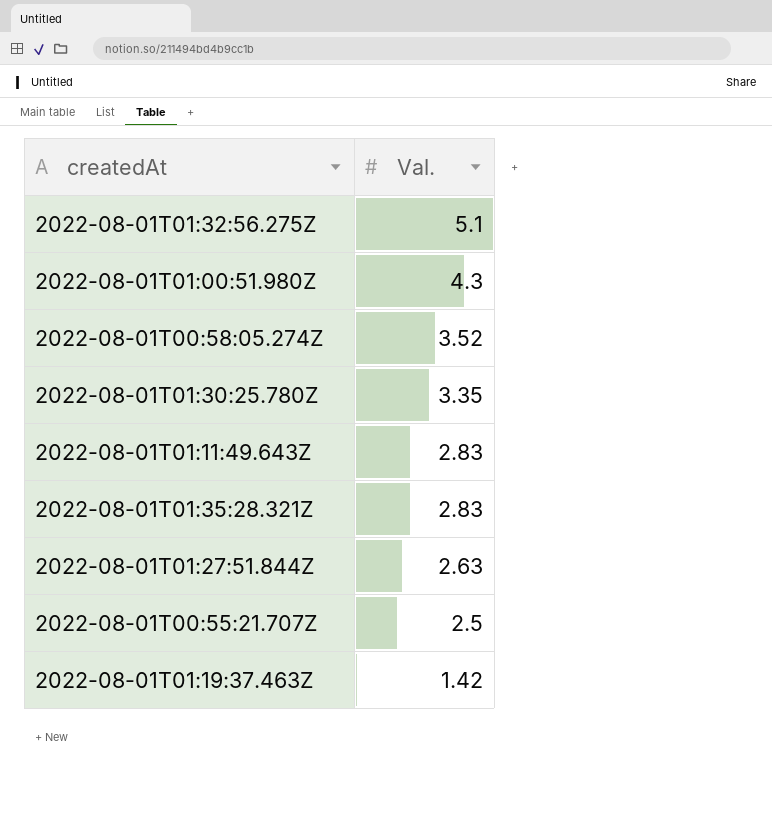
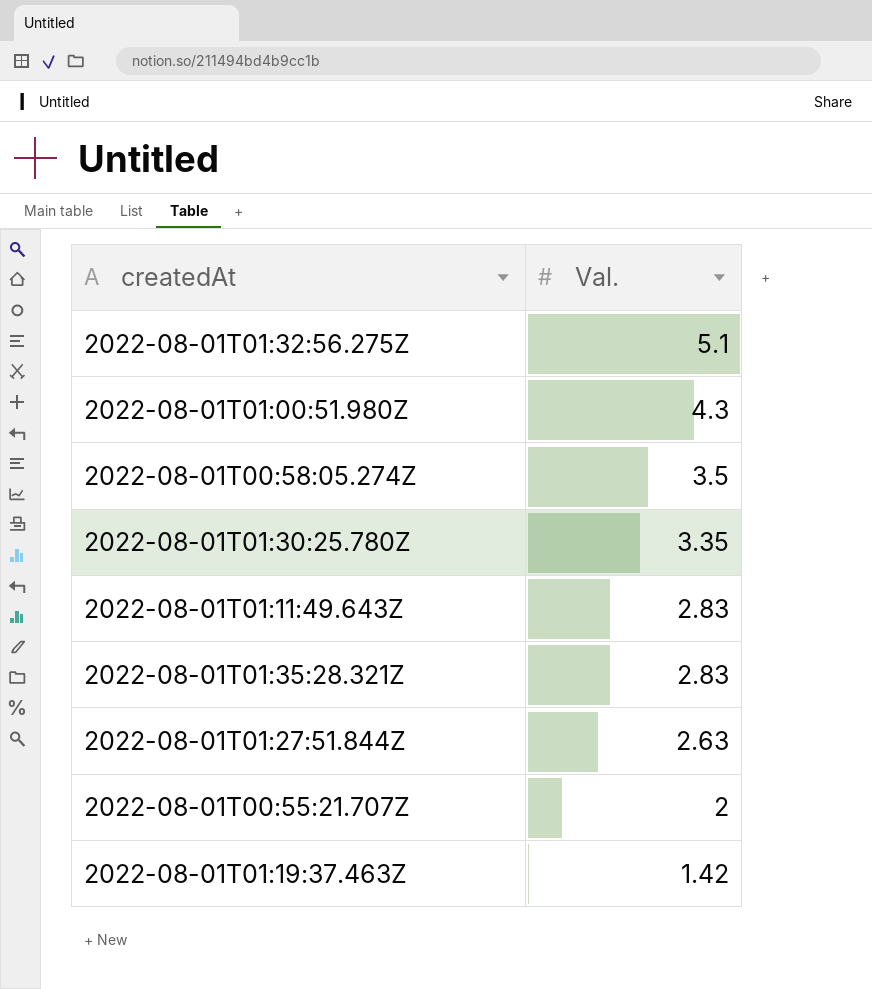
2022-08-01T00:58:05.274Z | Val.: 3.52 -> 3.5
2022-08-01T00:55:21.707Z | Val.: 2.5 -> 2

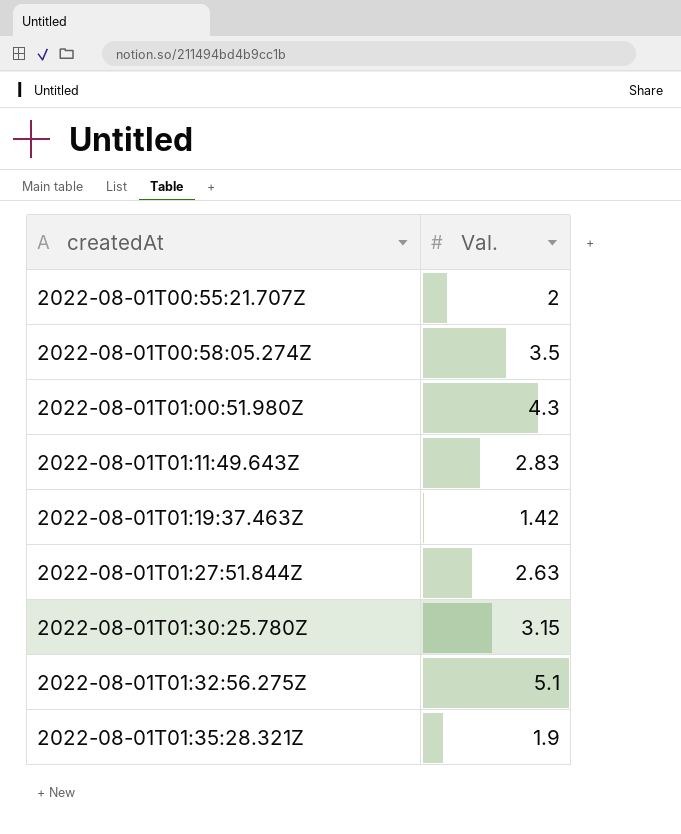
row order: Val. descending -> createdAt ascending
2022-08-01T01:30:25.780Z | Val.: 3.35 -> 3.15
2022-08-01T01:35:28.321Z | Val.: 2.83 -> 1.9

